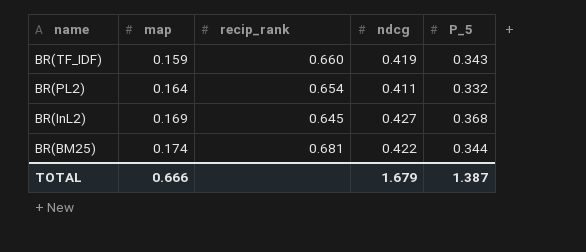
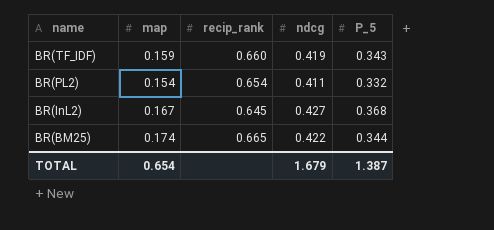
BR(PL2) | map: 0.164 -> 0.154
BR(InL2) | map: 0.169 -> 0.167
BR(BM25) | recip_rank: 0.681 -> 0.665
TOTAL | map: 0.666 -> 0.654

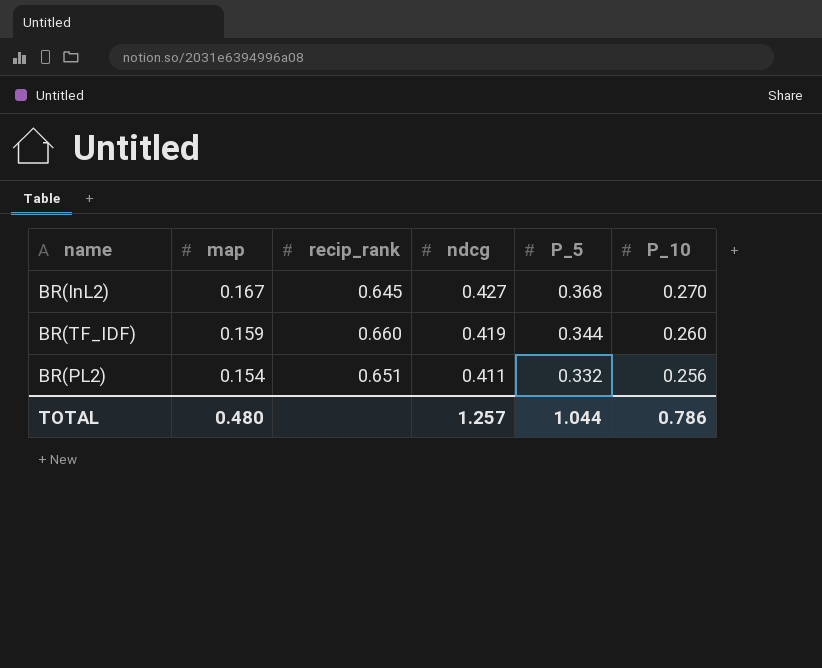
row order: name descending -> map descending
column P_10 | position: none -> 6
row BR(BM25): 0.174 | 0.665 | 0.422 | 0.344 -> none
BR(TF_IDF) | P_5: 0.343 -> 0.344
BR(PL2) | recip_rank: 0.654 -> 0.651
TOTAL | map: 0.654 -> 0.480
TOTAL | ndcg: 1.679 -> 1.257
TOTAL | P_5: 1.387 -> 1.044

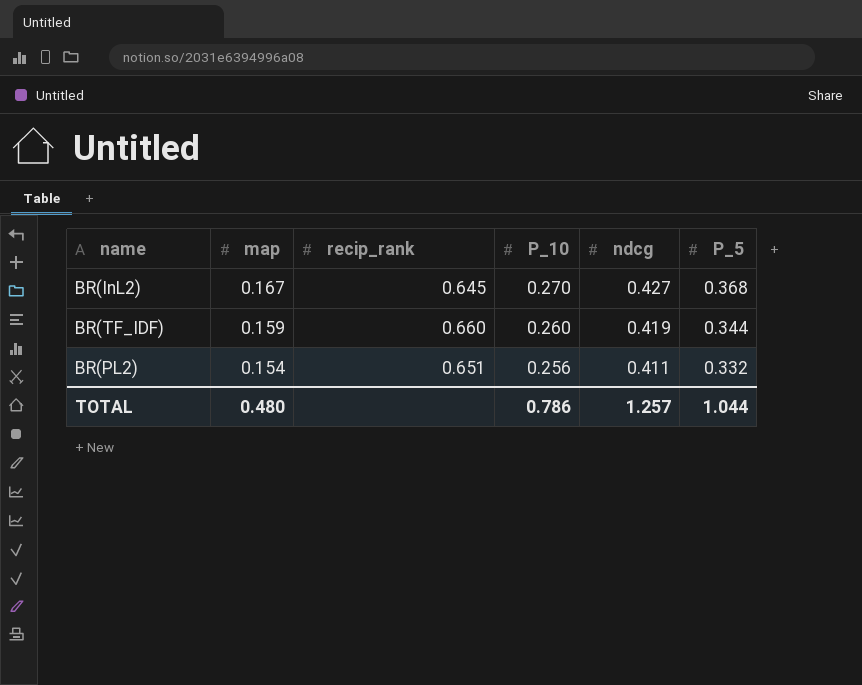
column P_10 | position: 6 -> 4

